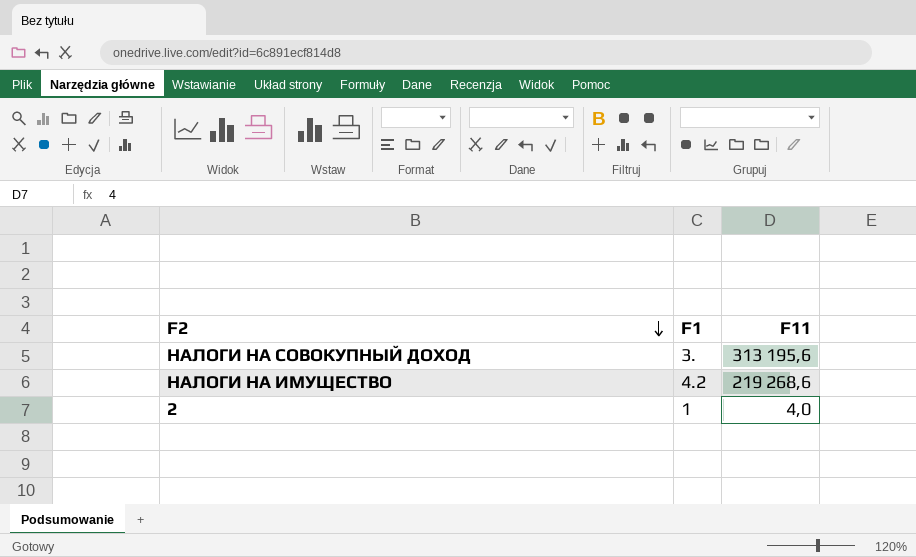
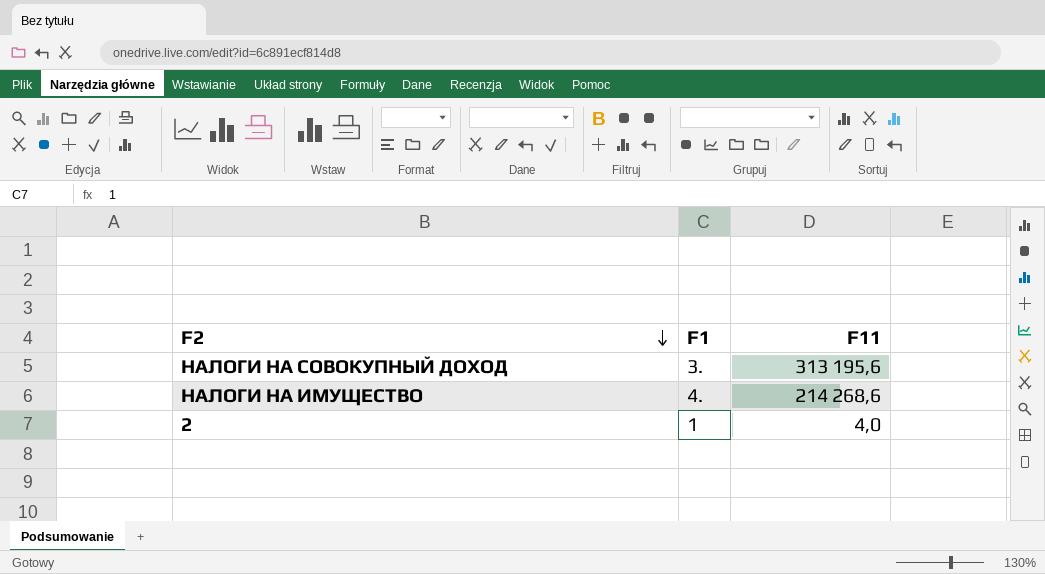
НАЛОГИ НА ИМУЩЕСТВО | F1: 4.2 -> 4.
НАЛОГИ НА ИМУЩЕСТВО | F11: 219 268,6 -> 214 268,6

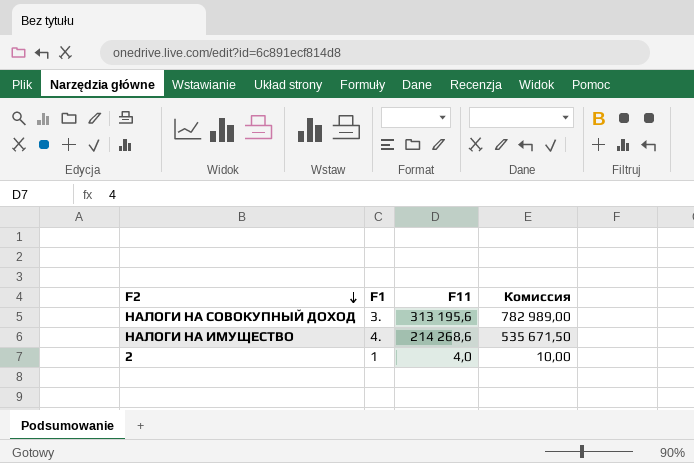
column Комиссия | formula: none -> [F11] * 2,5

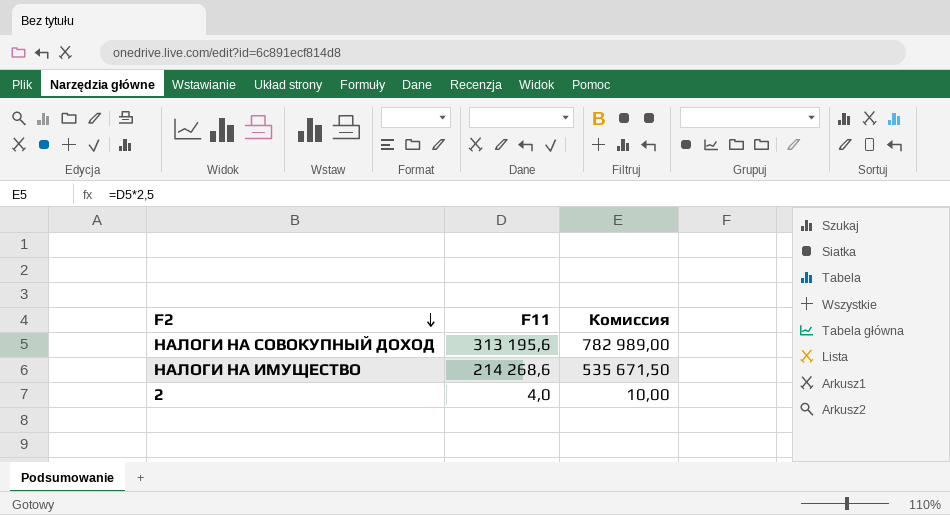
column F1 | position: 2 -> none

